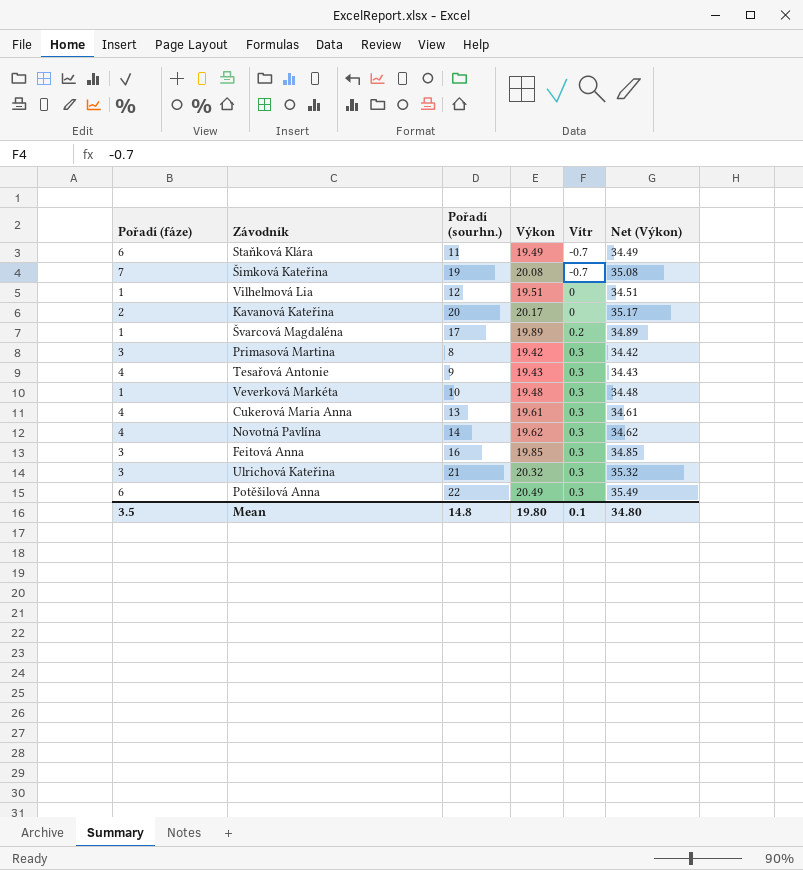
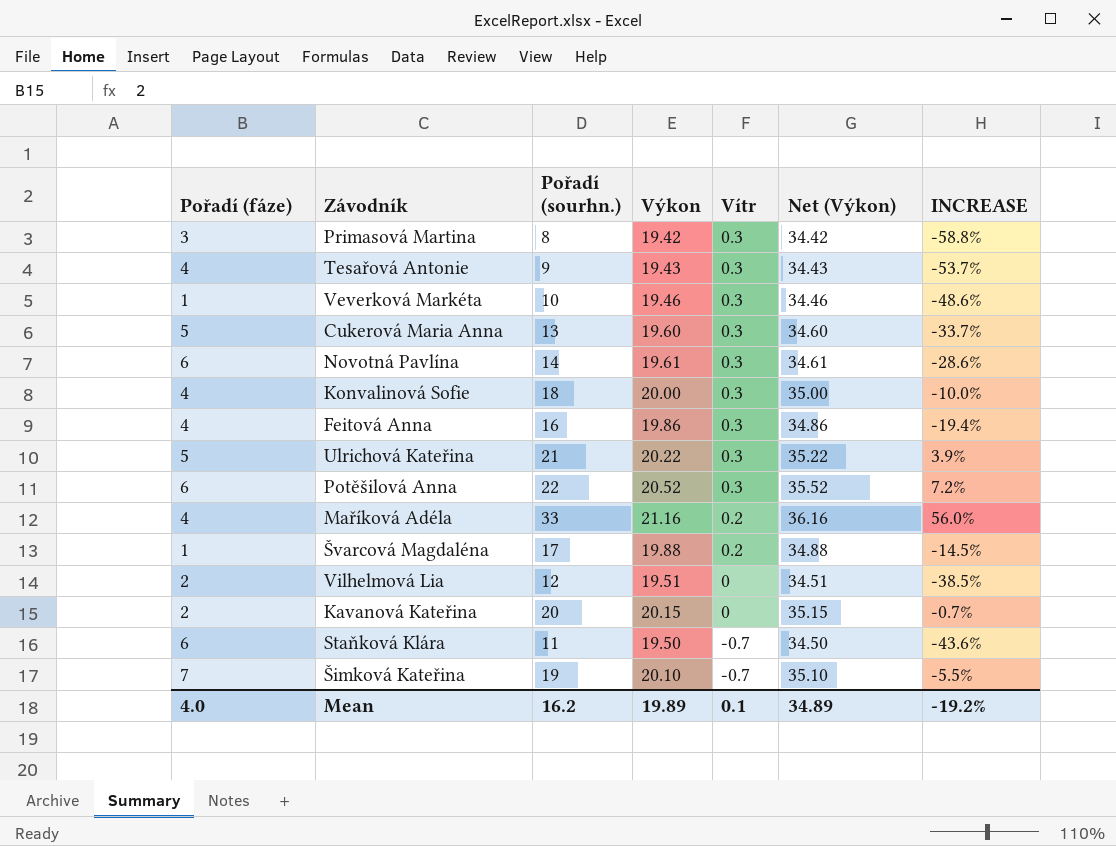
row order: Vítr ascending -> Vítr descending
column INCREASE | formula: none -> ([Pořadí (sourhn.)] - [Výkon]) / [Výkon]
Veverková Markéta | Výkon: 19.48 -> 19.46
Veverková Markéta | Net (Výkon): 34.48 -> 34.46
Cukerová Maria Anna | Pořadí (fáze): 4 -> 5
Cukerová Maria Anna | Výkon: 19.61 -> 19.60
Cukerová Maria Anna | Net (Výkon): 34.61 -> 34.60
Novotná Pavlína | Pořadí (fáze): 4 -> 6
Novotná Pavlína | Výkon: 19.62 -> 19.61
Novotná Pavlína | Net (Výkon): 34.62 -> 34.61
row Konvalinová Sofie: none -> 4 | 18 | 20.00 | 0.3 | 35.00 | -10.0%
Feitová Anna | Pořadí (fáze): 3 -> 4
Feitová Anna | Výkon: 19.85 -> 19.86
Feitová Anna | Net (Výkon): 34.85 -> 34.86
Ulrichová Kateřina | Pořadí (fáze): 3 -> 5
Ulrichová Kateřina | Výkon: 20.32 -> 20.22
Ulrichová Kateřina | Net (Výkon): 35.32 -> 35.22
Potěšilová Anna | Výkon: 20.49 -> 20.52
Potěšilová Anna | Net (Výkon): 35.49 -> 35.52
row Maříková Adéla: none -> 4 | 33 | 21.16 | 0.2 | 36.16 | 56.0%
Švarcová Magdaléna | Výkon: 19.89 -> 19.88
Švarcová Magdaléna | Net (Výkon): 34.89 -> 34.88
Vilhelmová Lia | Pořadí (fáze): 1 -> 2
Kavanová Kateřina | Výkon: 20.17 -> 20.15
Kavanová Kateřina | Net (Výkon): 35.17 -> 35.15
Staňková Klára | Výkon: 19.49 -> 19.50
Staňková Klára | Net (Výkon): 34.49 -> 34.50
Šimková Kateřina | Výkon: 20.08 -> 20.10
Šimková Kateřina | Net (Výkon): 35.08 -> 35.10
Mean | Pořadí (fáze): 3.5 -> 4.0
Mean | Pořadí (sourhn.): 14.8 -> 16.2
Mean | Výkon: 19.80 -> 19.89
Mean | Net (Výkon): 34.80 -> 34.89

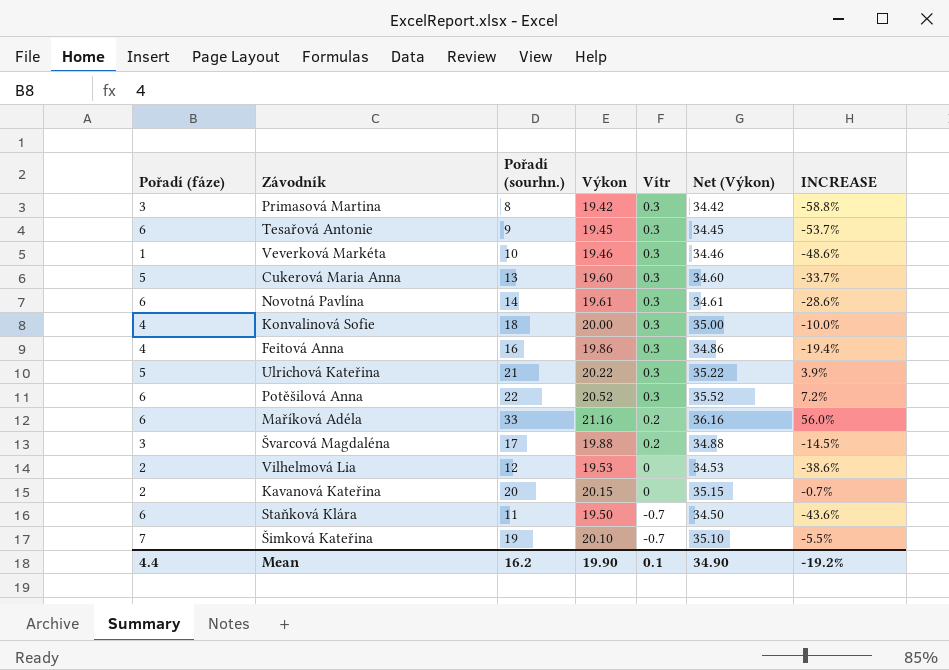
Tesařová Antonie | Pořadí (fáze): 4 -> 6
Tesařová Antonie | Výkon: 19.43 -> 19.45
Tesařová Antonie | Net (Výkon): 34.43 -> 34.45
Maříková Adéla | Pořadí (fáze): 4 -> 6
Švarcová Magdaléna | Pořadí (fáze): 1 -> 3
Vilhelmová Lia | Výkon: 19.51 -> 19.53
Vilhelmová Lia | Net (Výkon): 34.51 -> 34.53
Vilhelmová Lia | INCREASE: -38.5% -> -38.6%
Mean | Pořadí (fáze): 4.0 -> 4.4
Mean | Výkon: 19.89 -> 19.90
Mean | Net (Výkon): 34.89 -> 34.90

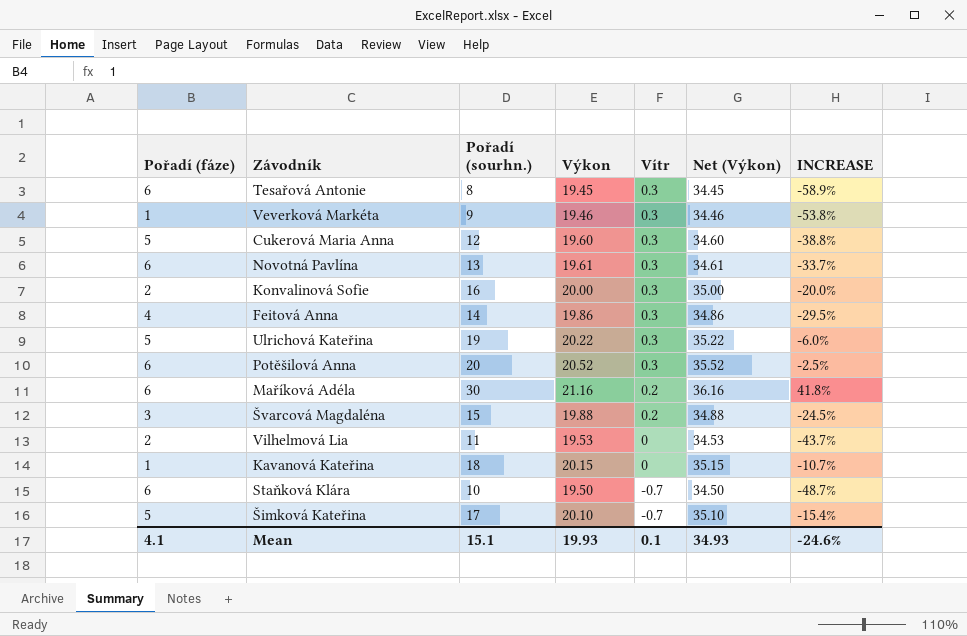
row Primasová Martina: 3 | 8 | 19.42 | 0.3 | 34.42 | -58.8% -> none
Tesařová Antonie | Pořadí (sourhn.): 9 -> 8
Tesařová Antonie | INCREASE: -53.7% -> -58.9%
Veverková Markéta | Pořadí (sourhn.): 10 -> 9
Veverková Markéta | INCREASE: -48.6% -> -53.8%
Cukerová Maria Anna | Pořadí (sourhn.): 13 -> 12
Cukerová Maria Anna | INCREASE: -33.7% -> -38.8%
Novotná Pavlína | Pořadí (sourhn.): 14 -> 13
Novotná Pavlína | INCREASE: -28.6% -> -33.7%
Konvalinová Sofie | Pořadí (fáze): 4 -> 2
Konvalinová Sofie | Pořadí (sourhn.): 18 -> 16
Konvalinová Sofie | INCREASE: -10.0% -> -20.0%
Feitová Anna | Pořadí (sourhn.): 16 -> 14
Feitová Anna | INCREASE: -19.4% -> -29.5%
Ulrichová Kateřina | Pořadí (sourhn.): 21 -> 19
Ulrichová Kateřina | INCREASE: 3.9% -> -6.0%
Potěšilová Anna | Pořadí (sourhn.): 22 -> 20
Potěšilová Anna | INCREASE: 7.2% -> -2.5%
Maříková Adéla | Pořadí (sourhn.): 33 -> 30
Maříková Adéla | INCREASE: 56.0% -> 41.8%
Švarcová Magdaléna | Pořadí (sourhn.): 17 -> 15
Švarcová Magdaléna | INCREASE: -14.5% -> -24.5%
Vilhelmová Lia | Pořadí (sourhn.): 12 -> 11
Vilhelmová Lia | INCREASE: -38.6% -> -43.7%
Kavanová Kateřina | Pořadí (fáze): 2 -> 1
Kavanová Kateřina | Pořadí (sourhn.): 20 -> 18
Kavanová Kateřina | INCREASE: -0.7% -> -10.7%
Staňková Klára | Pořadí (sourhn.): 11 -> 10
Staňková Klára | INCREASE: -43.6% -> -48.7%
Šimková Kateřina | Pořadí (fáze): 7 -> 5
Šimková Kateřina | Pořadí (sourhn.): 19 -> 17
Šimková Kateřina | INCREASE: -5.5% -> -15.4%
Mean | Pořadí (fáze): 4.4 -> 4.1
Mean | Pořadí (sourhn.): 16.2 -> 15.1
Mean | Výkon: 19.90 -> 19.93
Mean | Net (Výkon): 34.90 -> 34.93
Mean | INCREASE: -19.2% -> -24.6%

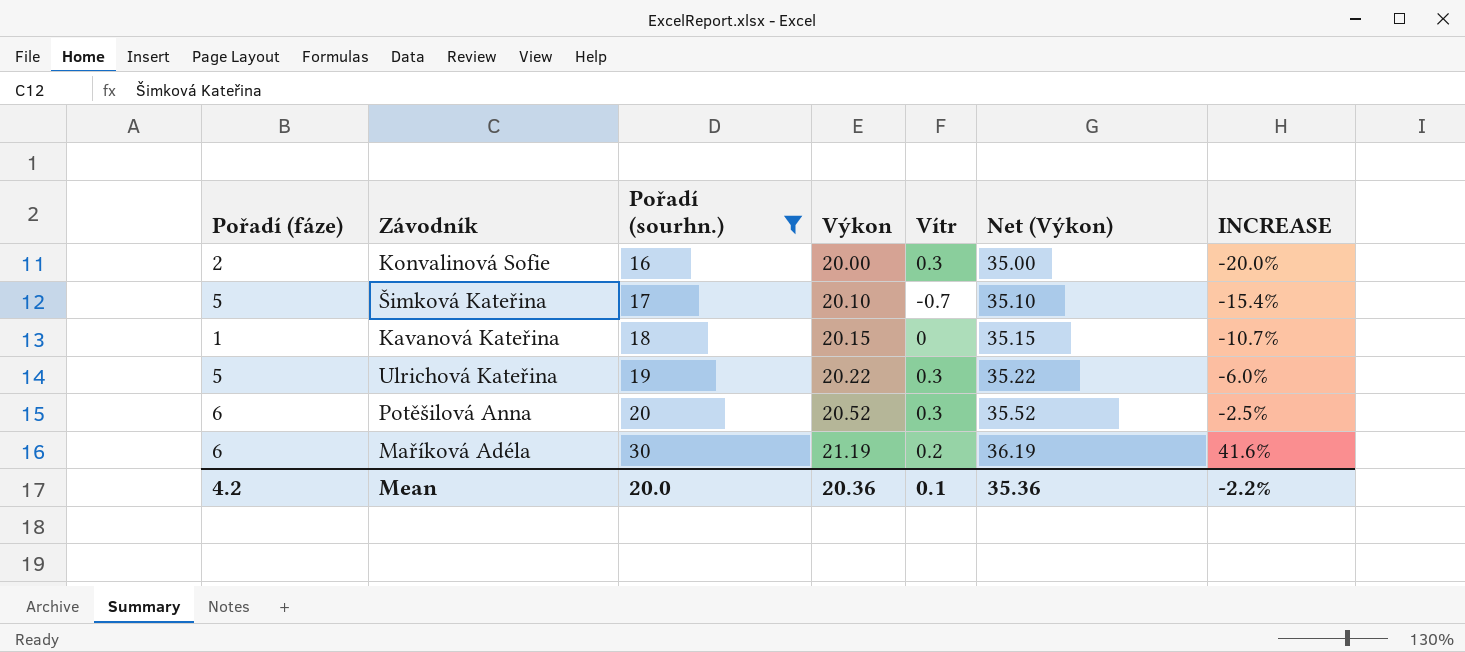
filter: none -> Pořadí (sourhn.) >= 16
row order: Vítr descending -> Pořadí (sourhn.) ascending
Maříková Adéla | Výkon: 21.16 -> 21.19
Maříková Adéla | Net (Výkon): 36.16 -> 36.19
Maříková Adéla | INCREASE: 41.8% -> 41.6%
Mean | Pořadí (fáze): 4.1 -> 4.2
Mean | Pořadí (sourhn.): 15.1 -> 20.0
Mean | Výkon: 19.93 -> 20.36
Mean | Net (Výkon): 34.93 -> 35.36
Mean | INCREASE: -24.6% -> -2.2%

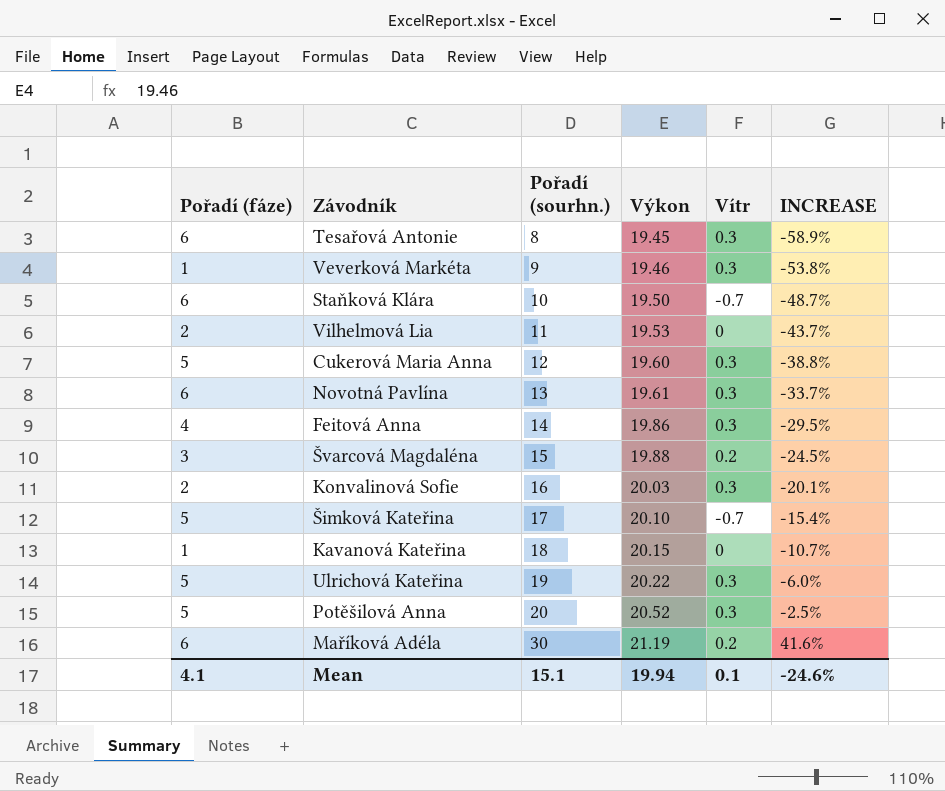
filter: Pořadí (sourhn.) >= 16 -> none
column Net (Výkon) | formula: [Výkon] + 15 -> none
Konvalinová Sofie | Výkon: 20.00 -> 20.03
Konvalinová Sofie | INCREASE: -20.0% -> -20.1%
Potěšilová Anna | Pořadí (fáze): 6 -> 5
Mean | Pořadí (fáze): 4.2 -> 4.1
Mean | Pořadí (sourhn.): 20.0 -> 15.1
Mean | Výkon: 20.36 -> 19.94
Mean | INCREASE: -2.2% -> -24.6%

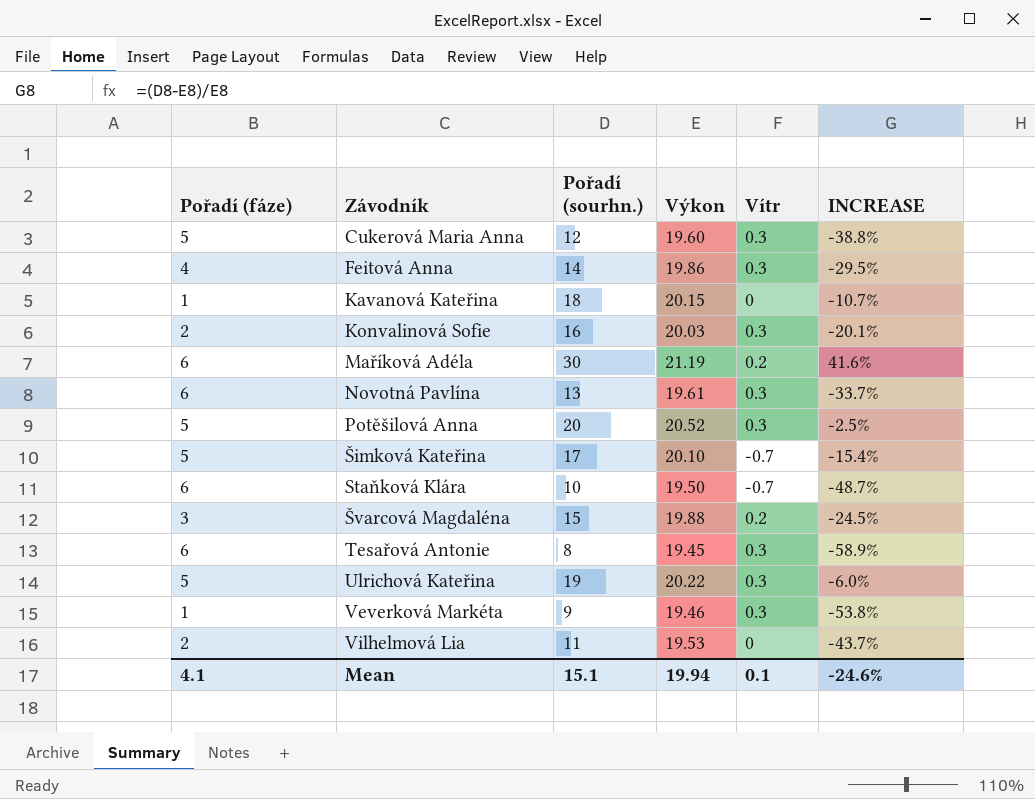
row order: Pořadí (sourhn.) ascending -> Závodník ascending

